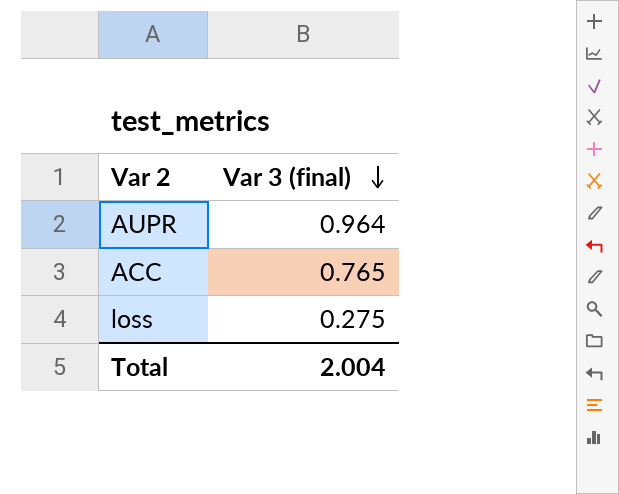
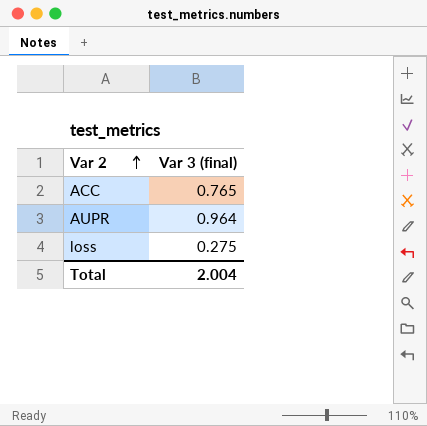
row order: Var 3 (final) descending -> Var 2 ascending

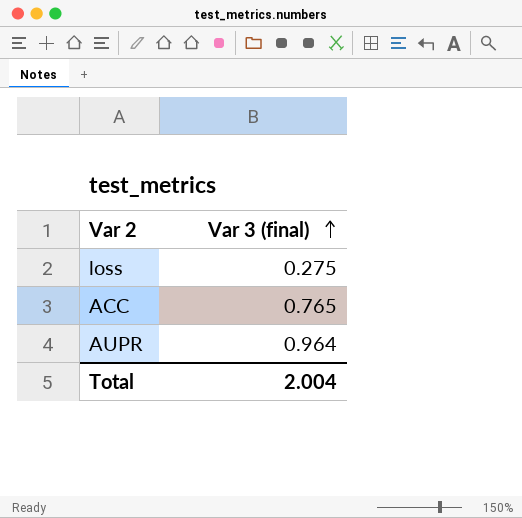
row order: Var 2 ascending -> Var 3 (final) ascending

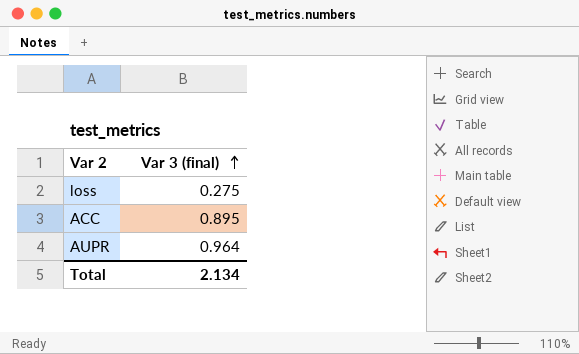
ACC | Var 3 (final): 0.765 -> 0.895
Total | Var 3 (final): 2.004 -> 2.134

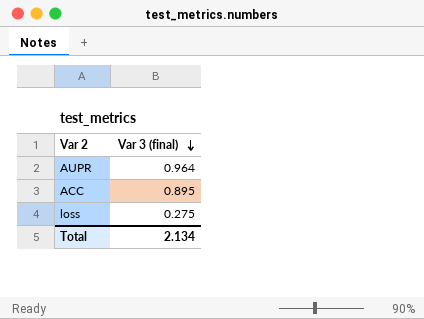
row order: Var 3 (final) ascending -> Var 3 (final) descending

